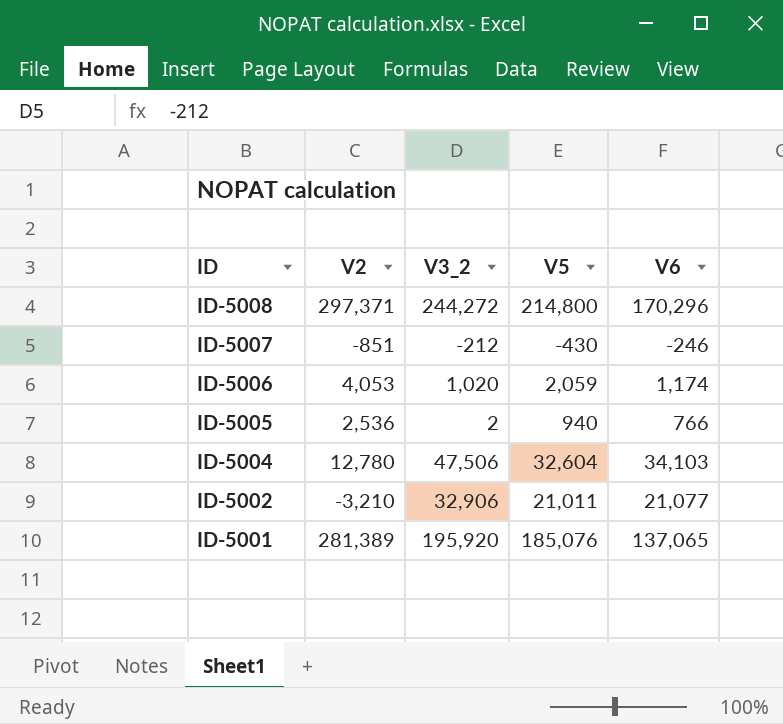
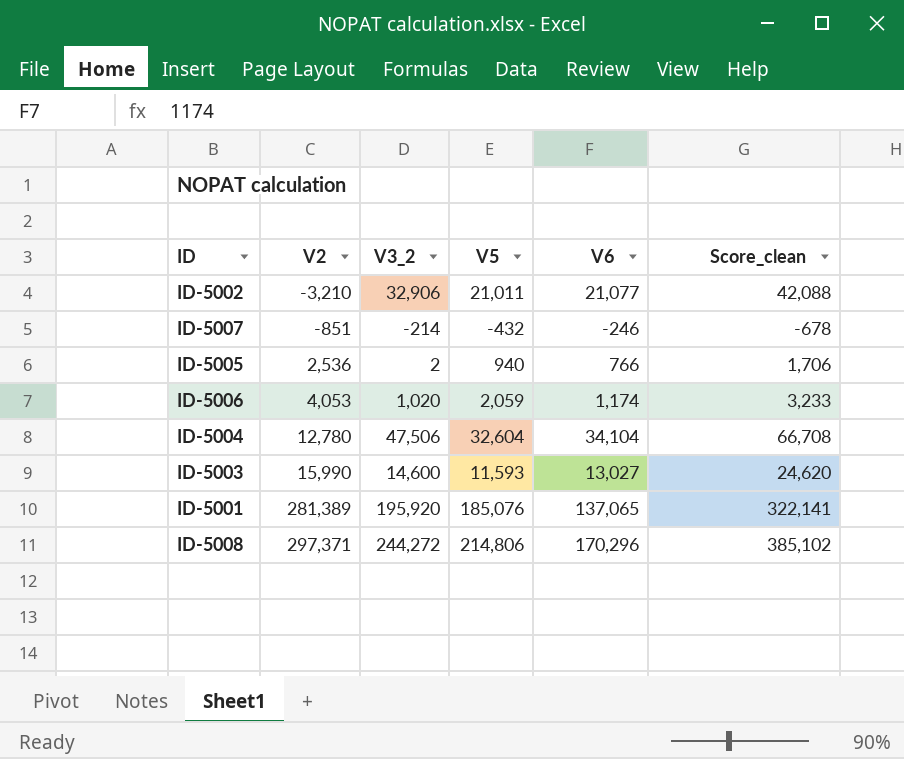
row order: ID descending -> V2 ascending
column Score_clean | formula: none -> [V5] + [V6]
ID-5007 | V3_2: -212 -> -214
ID-5007 | V5: -430 -> -432
ID-5004 | V6: 34,103 -> 34,104
row ID-5003: none -> 15,990 | 14,600 | 11,593 | 13,027 | 24,620
ID-5008 | V5: 214,800 -> 214,806

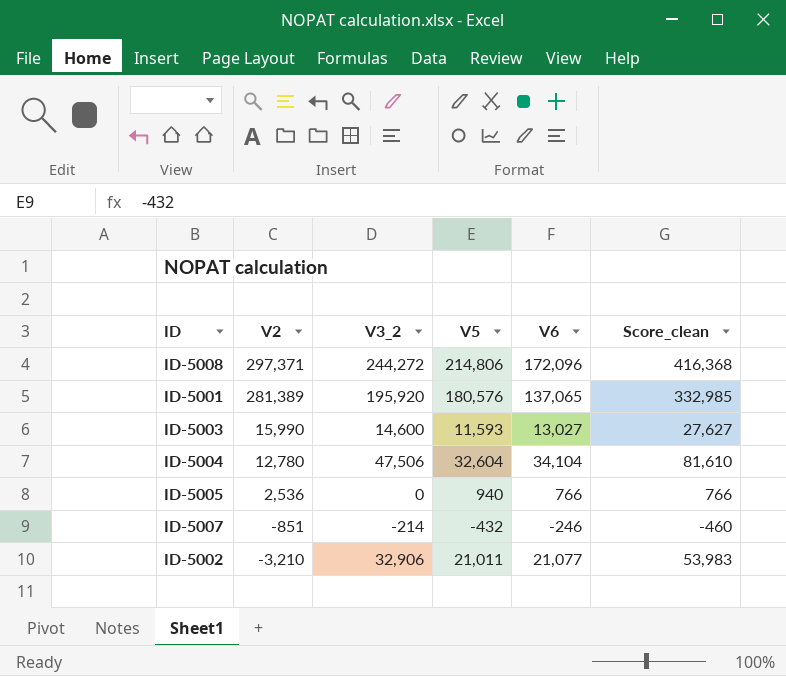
row order: V2 ascending -> V2 descending
column Score_clean | formula: [V5] + [V6] -> [V3_2] + [V6]
row ID-5006: 4,053 | 1,020 | 2,059 | 1,174 | 3,233 -> none
ID-5008 | V6: 170,296 -> 172,096
ID-5001 | V5: 185,076 -> 180,576
ID-5005 | V3_2: 2 -> 0

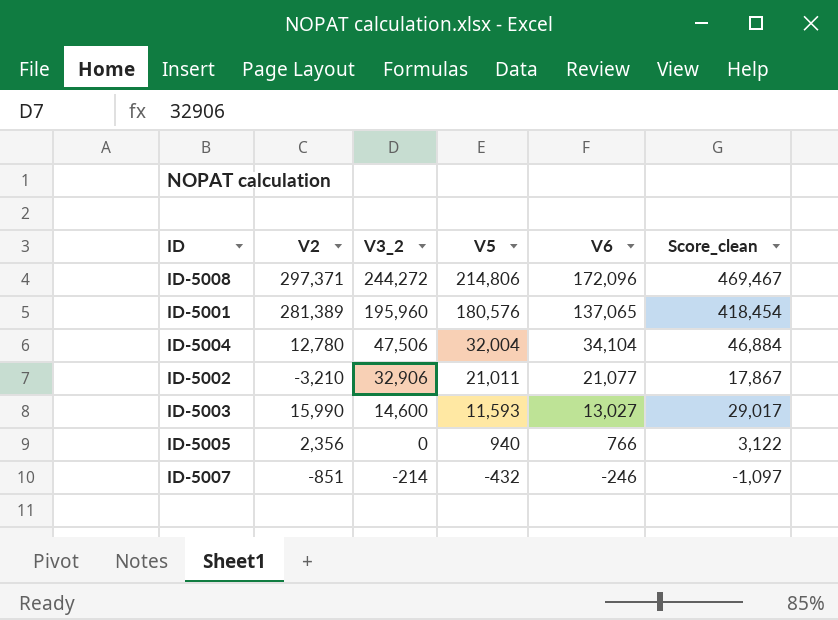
row order: V2 descending -> V3_2 descending
column Score_clean | formula: [V3_2] + [V6] -> [V2] + [V6]
ID-5001 | V3_2: 195,920 -> 195,960
ID-5004 | V5: 32,604 -> 32,004
ID-5005 | V2: 2,536 -> 2,356

